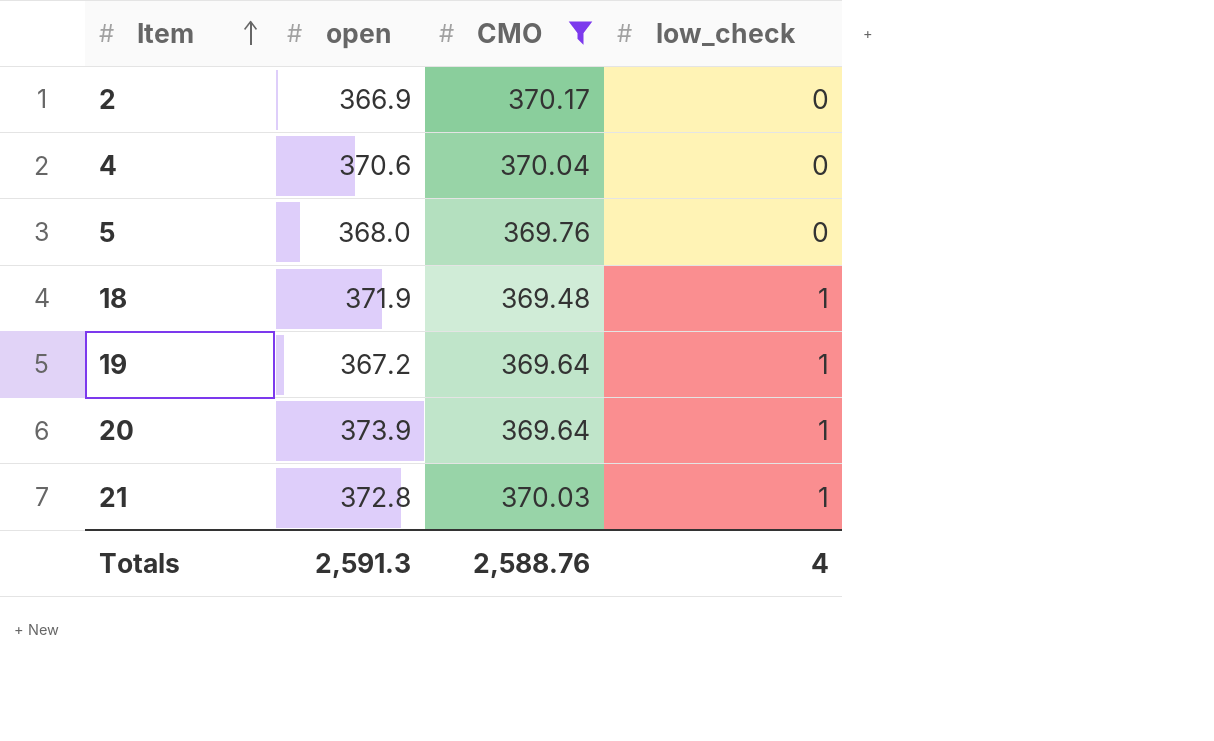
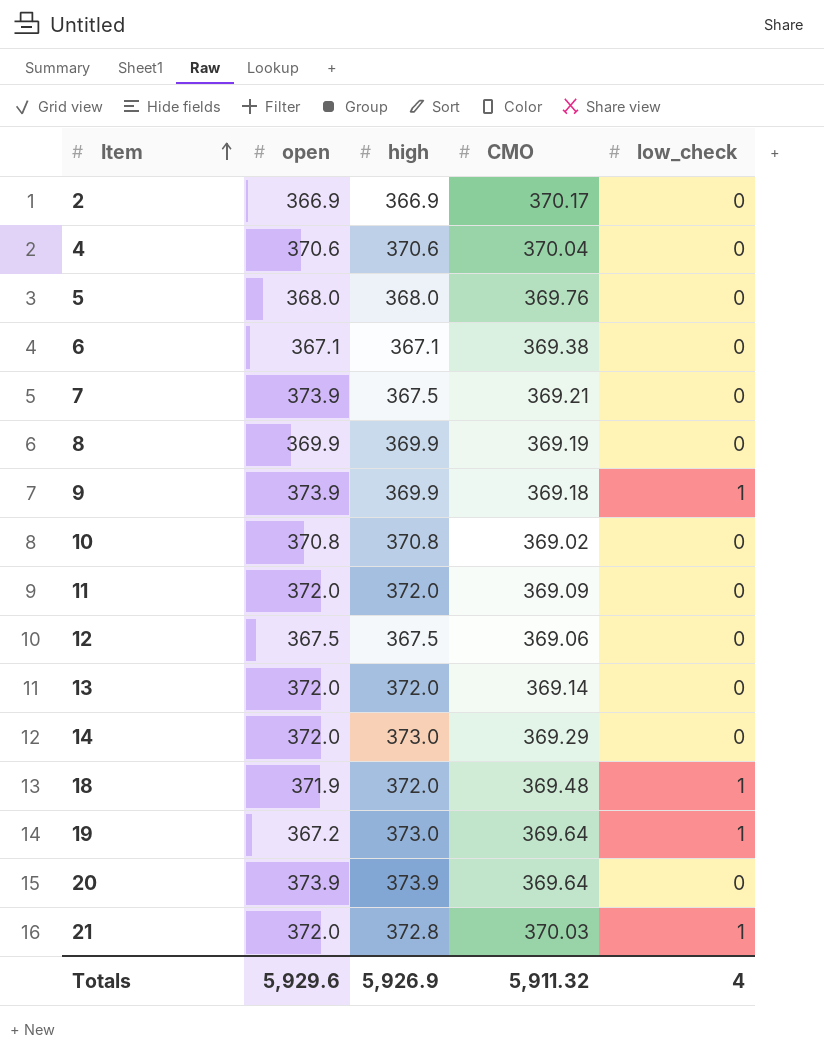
filter: CMO >= 369.48 -> none
column high | position: none -> 3
20 | low_check: 1 -> 0
21 | open: 372.8 -> 372.0
Totals | open: 2,591.3 -> 5,929.6
Totals | CMO: 2,588.76 -> 5,911.32

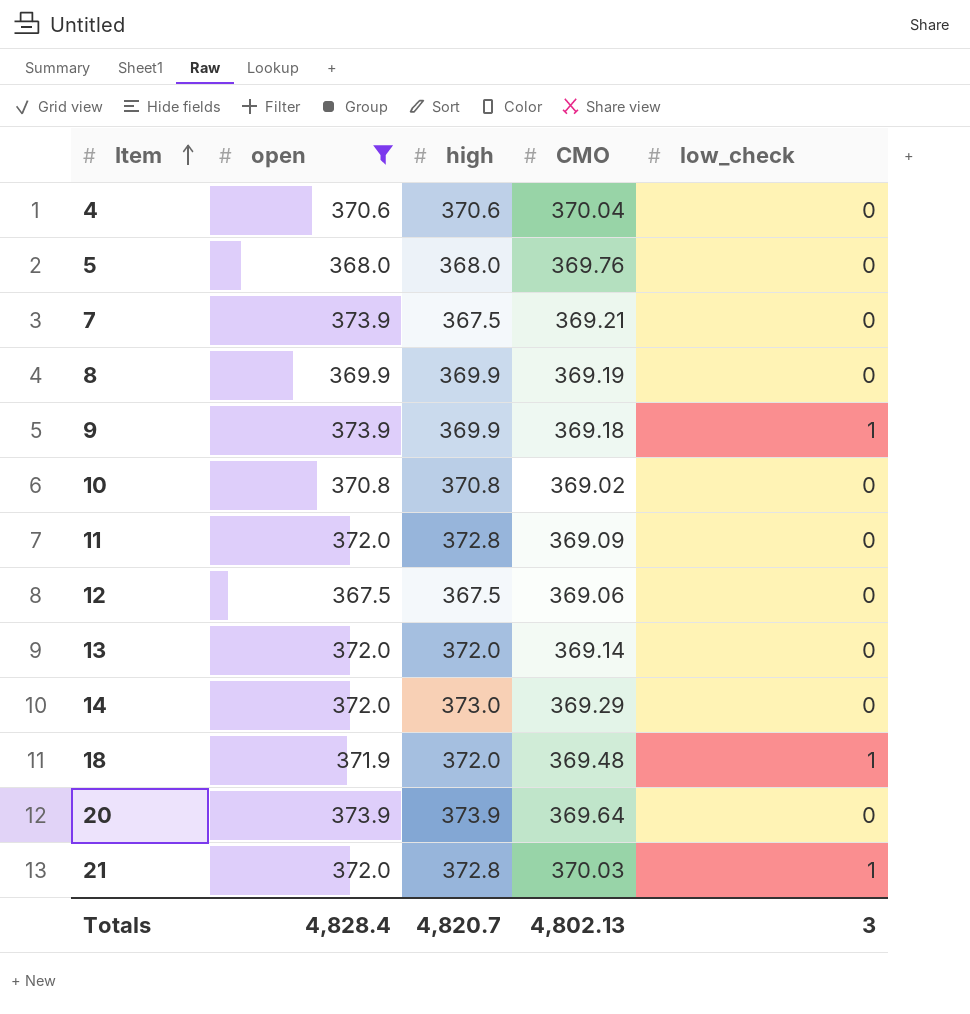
filter: none -> open >= 367.5
11 | high: 372.0 -> 372.8
Totals | open: 5,929.6 -> 4,828.4
Totals | high: 5,926.9 -> 4,820.7
Totals | CMO: 5,911.32 -> 4,802.13
Totals | low_check: 4 -> 3

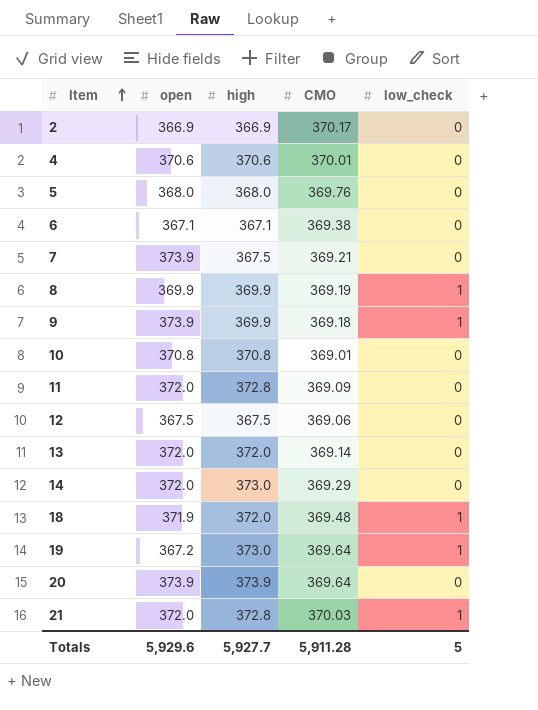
filter: open >= 367.5 -> none
4 | CMO: 370.04 -> 370.01
8 | low_check: 0 -> 1
10 | CMO: 369.02 -> 369.01
Totals | open: 4,828.4 -> 5,929.6
Totals | high: 4,820.7 -> 5,927.7
Totals | CMO: 4,802.13 -> 5,911.28
Totals | low_check: 3 -> 5

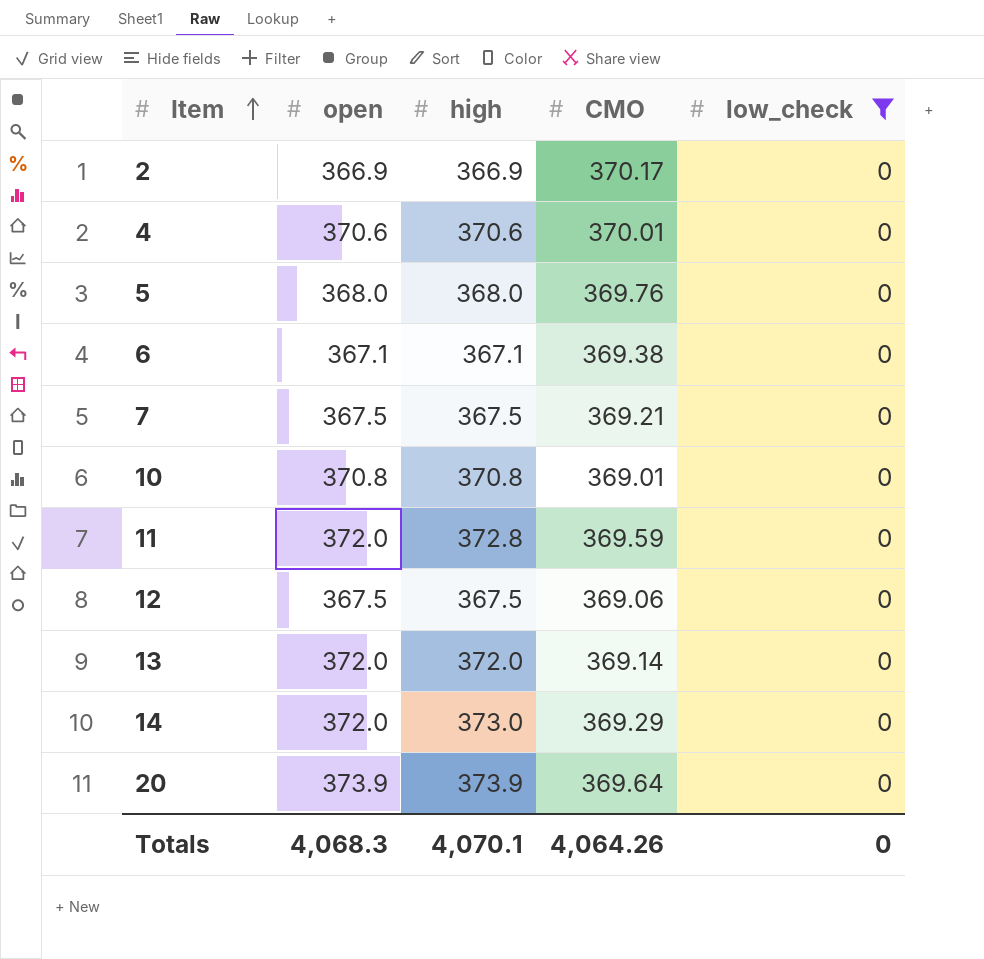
filter: none -> low_check = 0
7 | open: 373.9 -> 367.5
11 | CMO: 369.09 -> 369.59
Totals | open: 5,929.6 -> 4,068.3
Totals | high: 5,927.7 -> 4,070.1
Totals | CMO: 5,911.28 -> 4,064.26
Totals | low_check: 5 -> 0

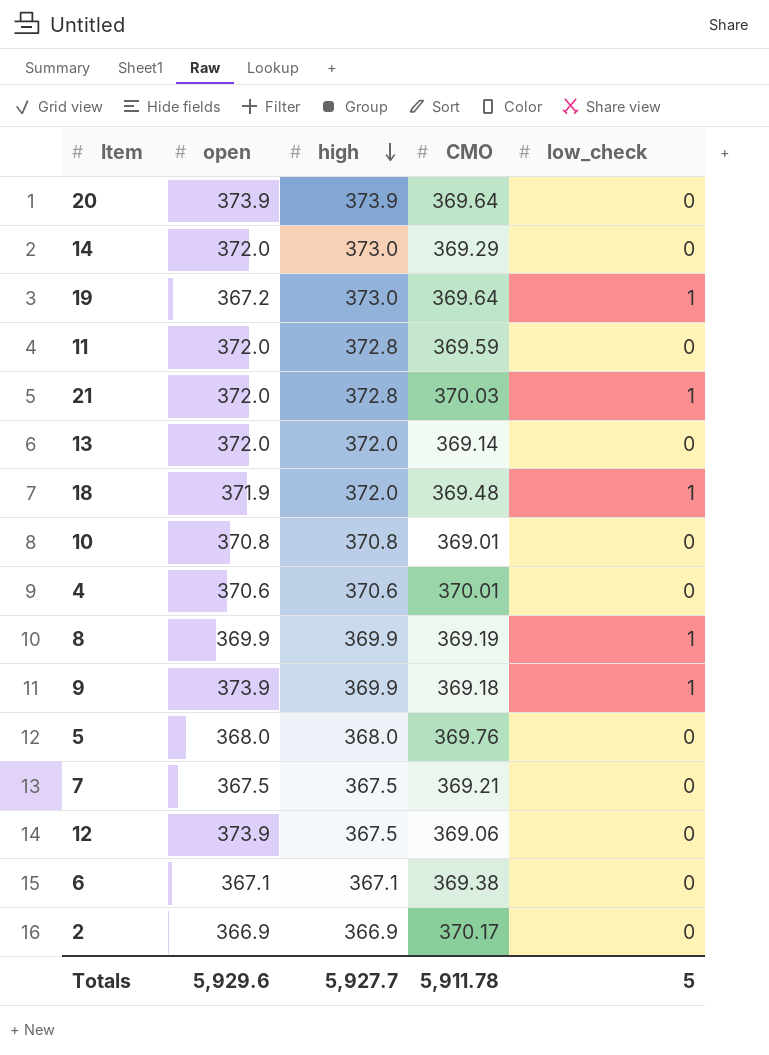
filter: low_check = 0 -> none
row order: Item ascending -> high descending
12 | open: 367.5 -> 373.9
Totals | open: 4,068.3 -> 5,929.6
Totals | high: 4,070.1 -> 5,927.7
Totals | CMO: 4,064.26 -> 5,911.78
Totals | low_check: 0 -> 5

